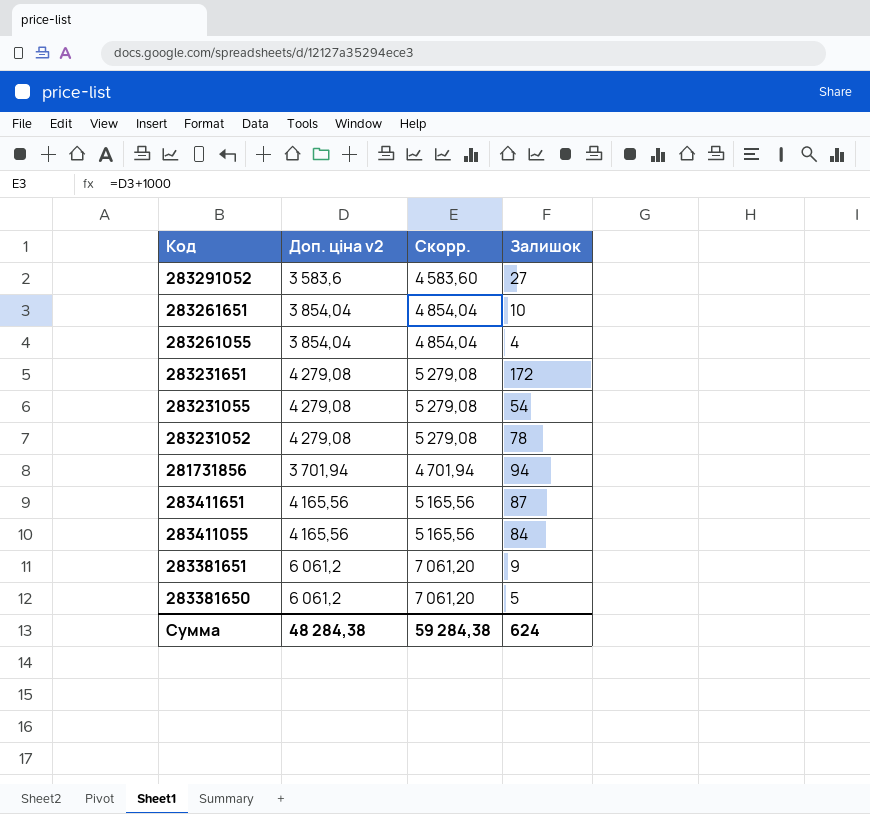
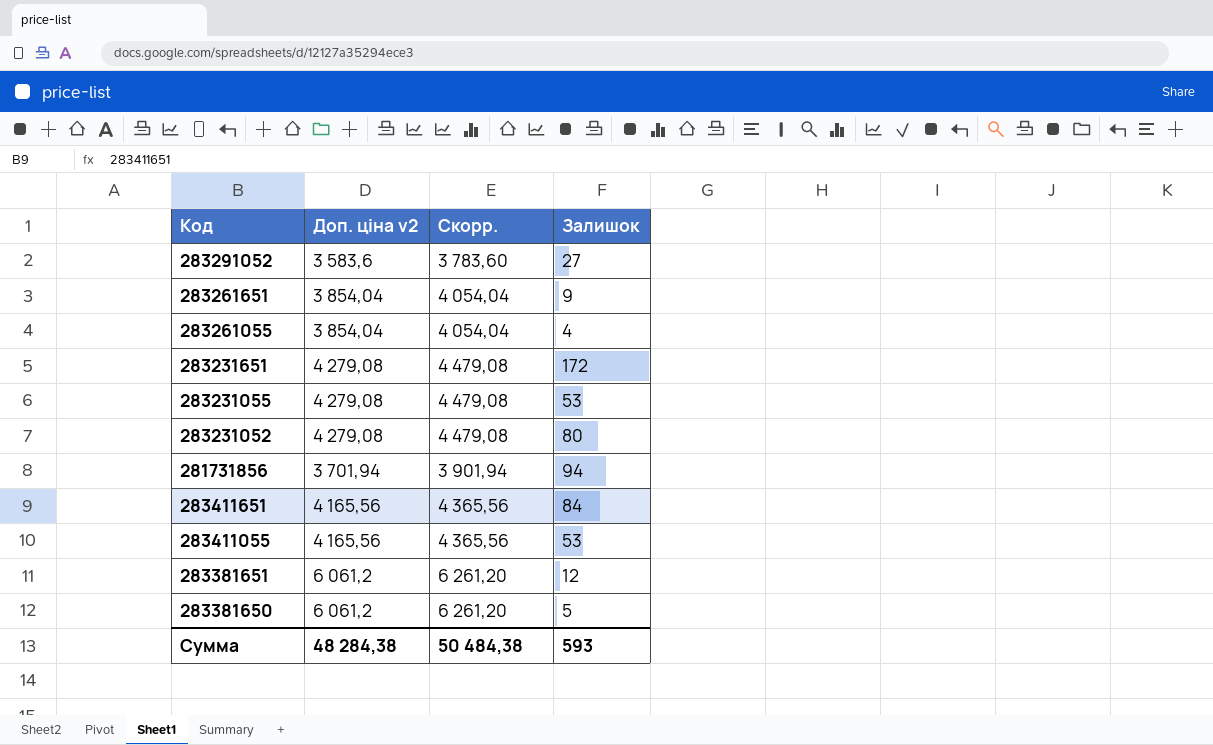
column Скорр. | formula: [Доп. ціна v2] + 1000 -> [Доп. ціна v2] + 200
283261651 | Залишок: 10 -> 9
283231055 | Залишок: 54 -> 53
283231052 | Залишок: 78 -> 80
283411651 | Залишок: 87 -> 84
283411055 | Залишок: 84 -> 53
283381651 | Залишок: 9 -> 12
Сумма | Скорр.: 59 284,38 -> 50 484,38
Сумма | Залишок: 624 -> 593

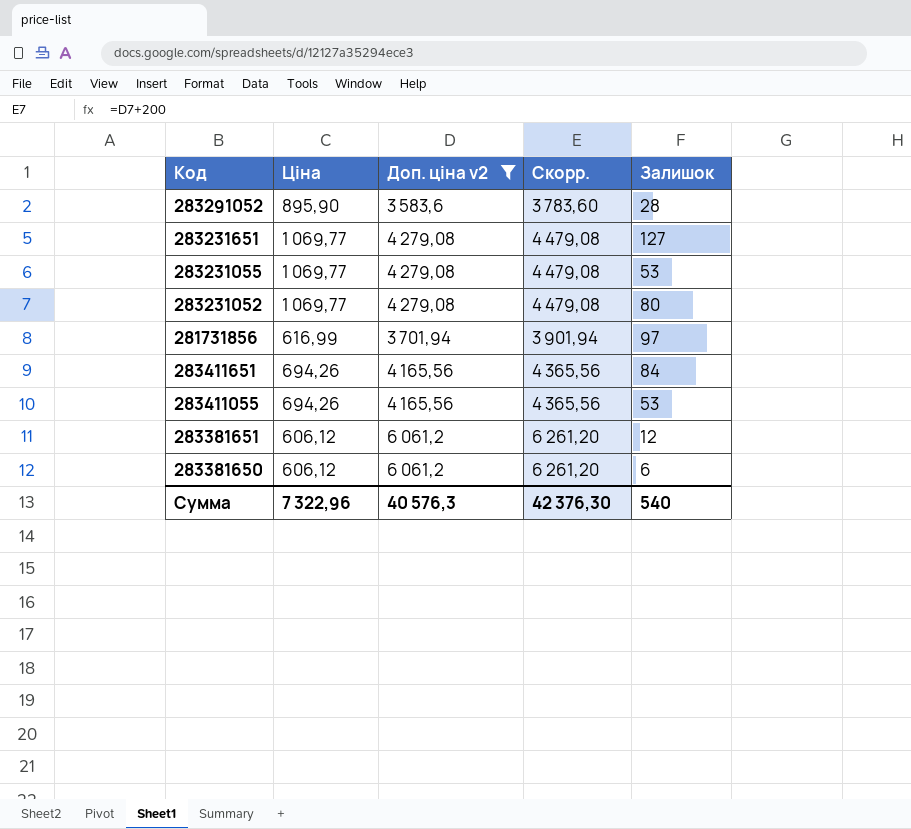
filter: none -> Доп. ціна v2 != 3 854,04
column Ціна | position: none -> 2
283291052 | Залишок: 27 -> 28
283231651 | Залишок: 172 -> 127
281731856 | Залишок: 94 -> 97
283381650 | Залишок: 5 -> 6
Сумма | Доп. ціна v2: 48 284,38 -> 40 576,3
Сумма | Скорр.: 50 484,38 -> 42 376,30
Сумма | Залишок: 593 -> 540

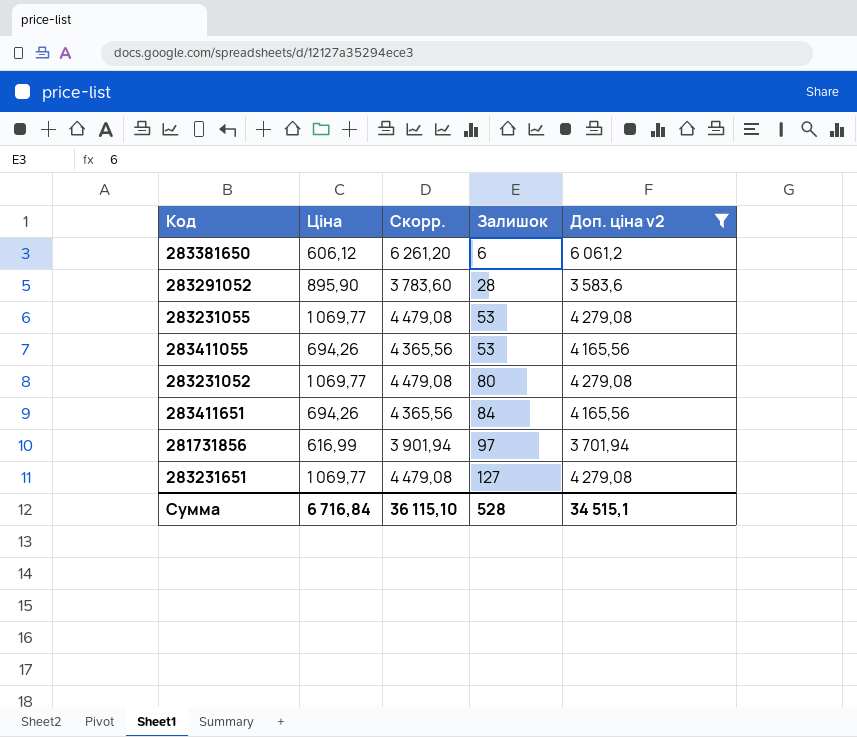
row order: none -> Залишок ascending
column Доп. ціна v2 | position: 3 -> 5
row 283381651: 606,12 | 6 061,2 | 6 261,20 | 12 -> none
Сумма | Ціна: 7 322,96 -> 6 716,84
Сумма | Скорр.: 42 376,30 -> 36 115,10
Сумма | Залишок: 540 -> 528
Сумма | Доп. ціна v2: 40 576,3 -> 34 515,1

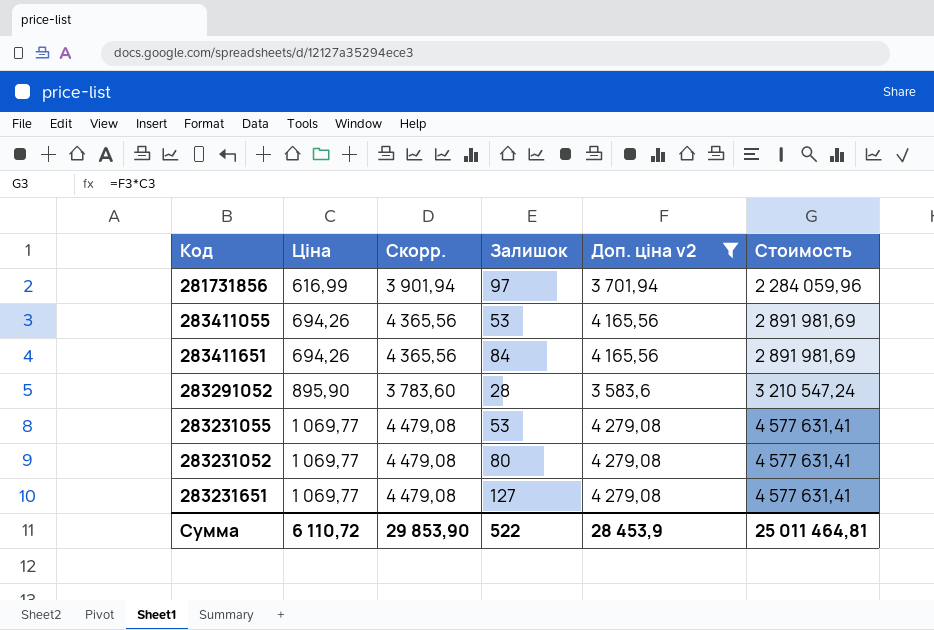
row order: Залишок ascending -> Ціна ascending
column Стоимость | formula: none -> [Ціна] * [Доп. ціна v2]
row 283381650: 606,12 | 6 261,20 | 6 | 6 061,2 -> none
Сумма | Ціна: 6 716,84 -> 6 110,72
Сумма | Скорр.: 36 115,10 -> 29 853,90
Сумма | Залишок: 528 -> 522
Сумма | Доп. ціна v2: 34 515,1 -> 28 453,9

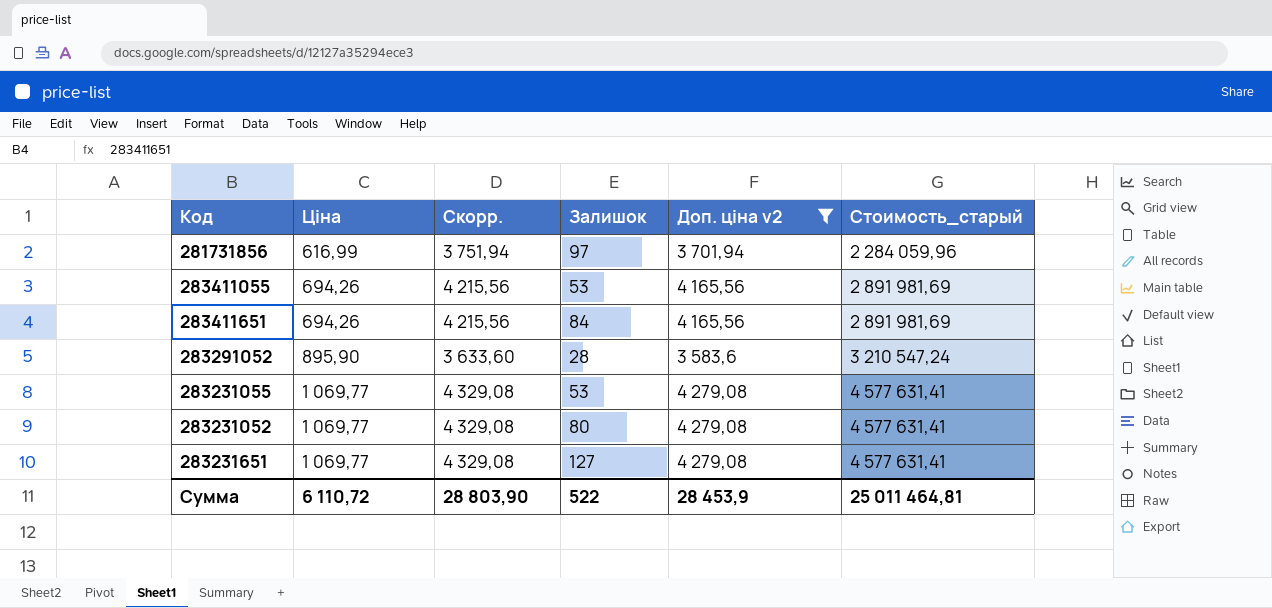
column Скорр. | formula: [Доп. ціна v2] + 200 -> [Доп. ціна v2] + 50
column name: Стоимость -> Стоимость_старый
Сумма | Скорр.: 29 853,90 -> 28 803,90

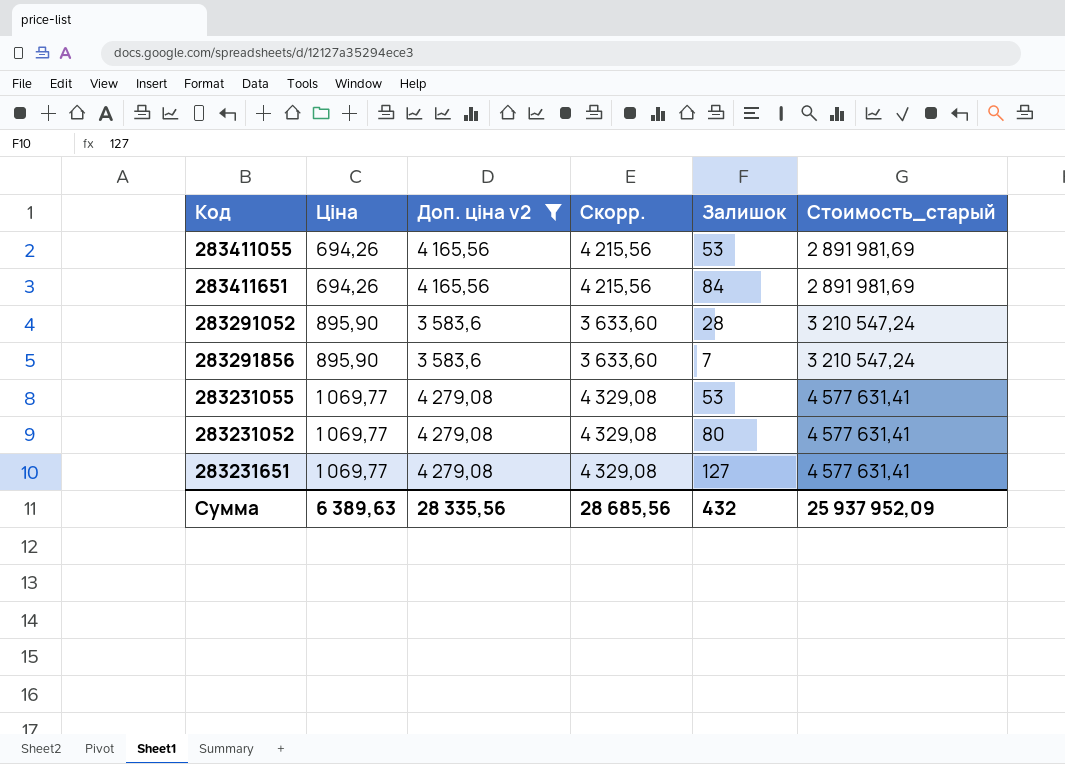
column Доп. ціна v2 | position: 5 -> 3
row 281731856: 616,99 | 3 751,94 | 97 | 3 701,94 | 2 284 059,96 -> none
row 283291856: none -> 895,90 | 3 583,6 | 3 633,60 | 7 | 3 210 547,24
Сумма | Ціна: 6 110,72 -> 6 389,63
Сумма | Доп. ціна v2: 28 453,9 -> 28 335,56
Сумма | Скорр.: 28 803,90 -> 28 685,56
Сумма | Залишок: 522 -> 432
Сумма | Стоимость_старый: 25 011 464,81 -> 25 937 952,09

